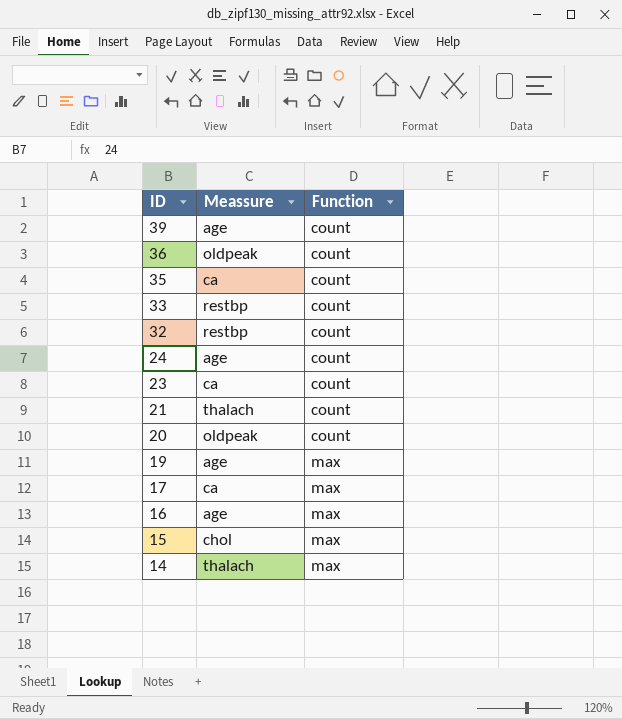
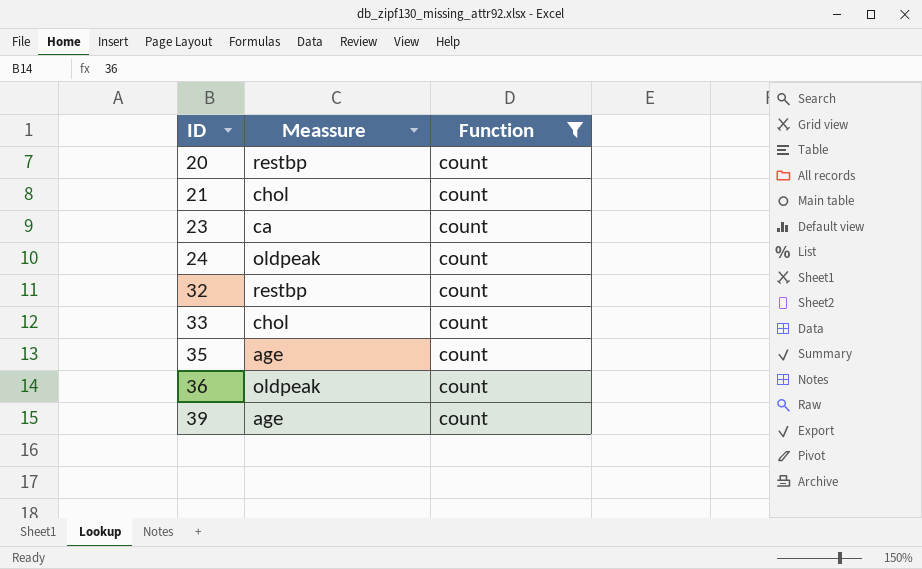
filter: none -> Function = count
row order: ID descending -> ID ascending
20 | Meassure: oldpeak -> restbp
21 | Meassure: thalach -> chol
24 | Meassure: age -> oldpeak
33 | Meassure: restbp -> chol
35 | Meassure: ca -> age

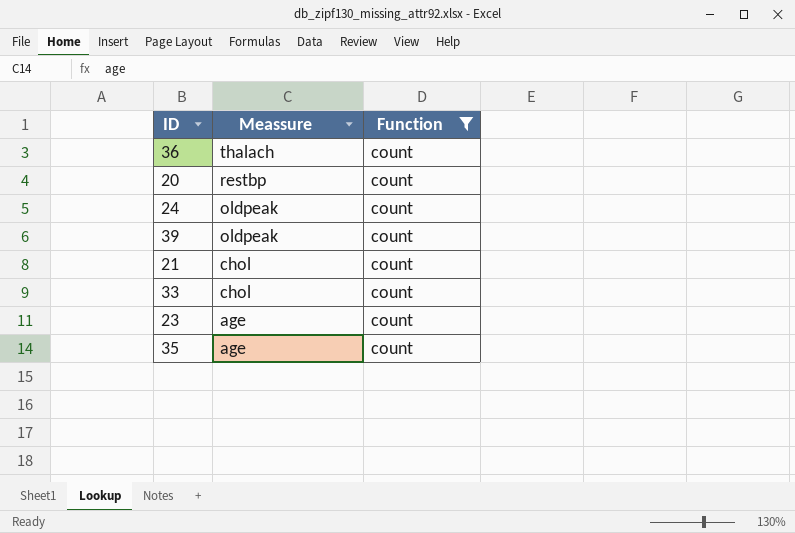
row order: ID ascending -> Meassure descending
row 32: restbp | count -> none
36 | Meassure: oldpeak -> thalach
39 | Meassure: age -> oldpeak
23 | Meassure: ca -> age

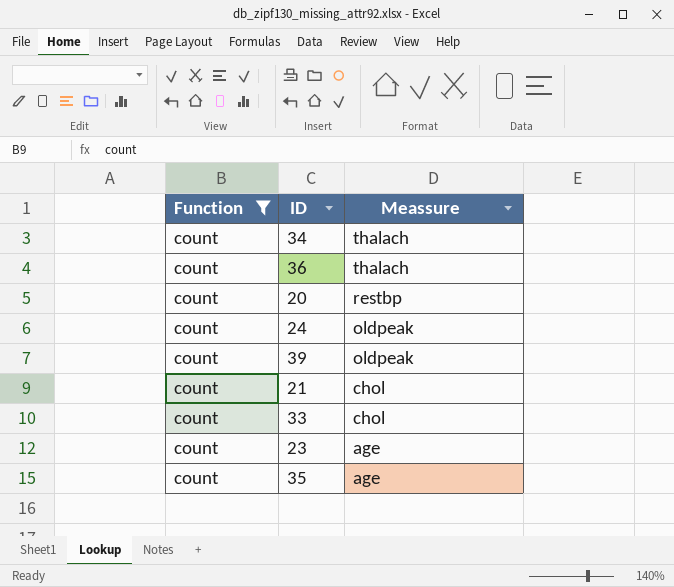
column Function | position: 3 -> 1
row 34: none -> count | thalach

